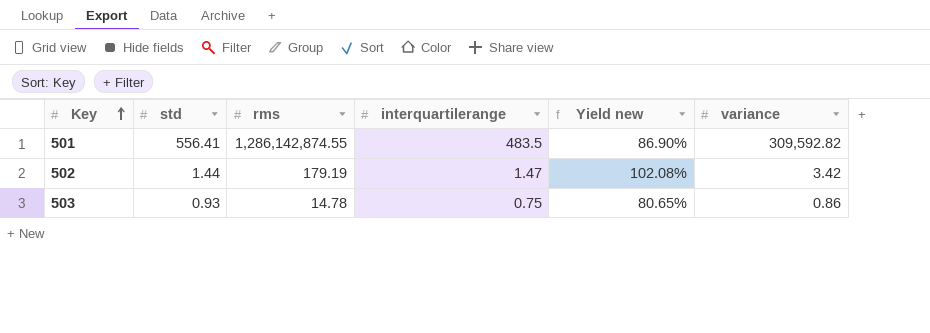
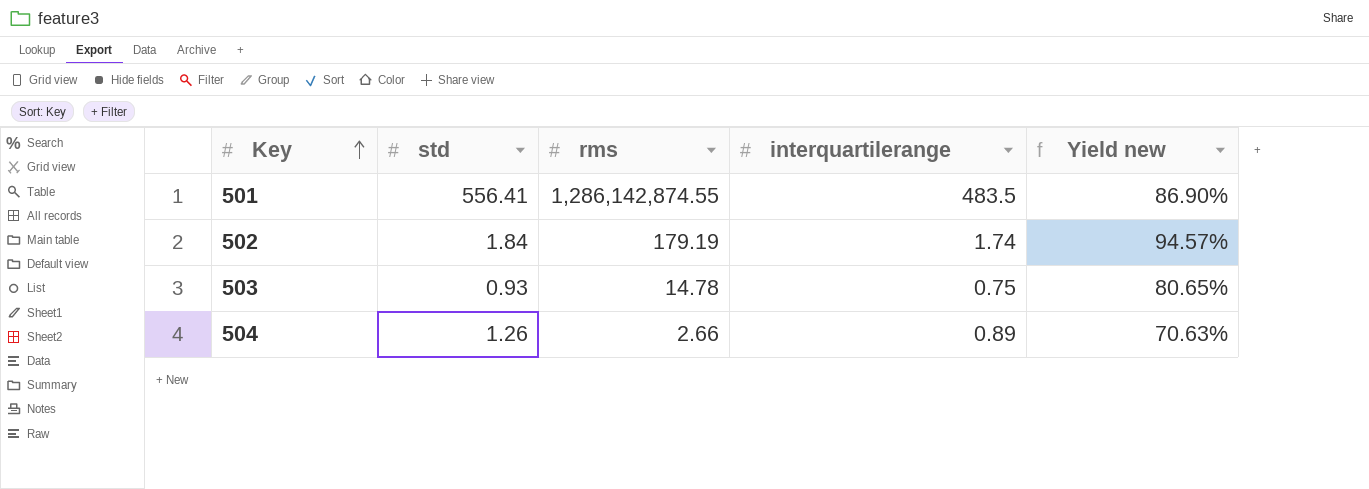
column variance | position: 6 -> none
502 | std: 1.44 -> 1.84
502 | interquartilerange: 1.47 -> 1.74
502 | Yield new: 102.08% -> 94.57%
row 504: none -> 1.26 | 2.66 | 0.89 | 70.63%

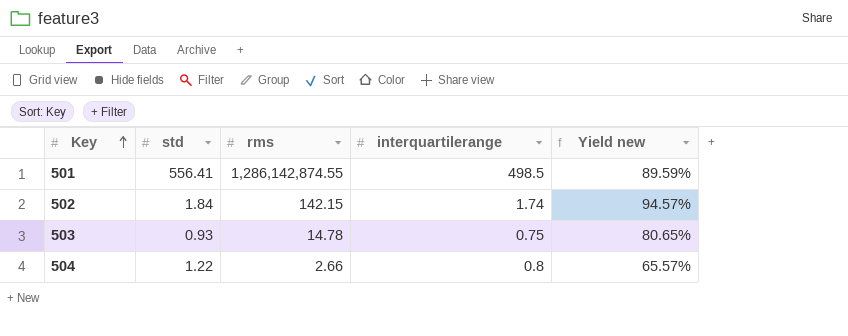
501 | interquartilerange: 483.5 -> 498.5
501 | Yield new: 86.90% -> 89.59%
502 | rms: 179.19 -> 142.15
504 | std: 1.26 -> 1.22
504 | interquartilerange: 0.89 -> 0.8
504 | Yield new: 70.63% -> 65.57%

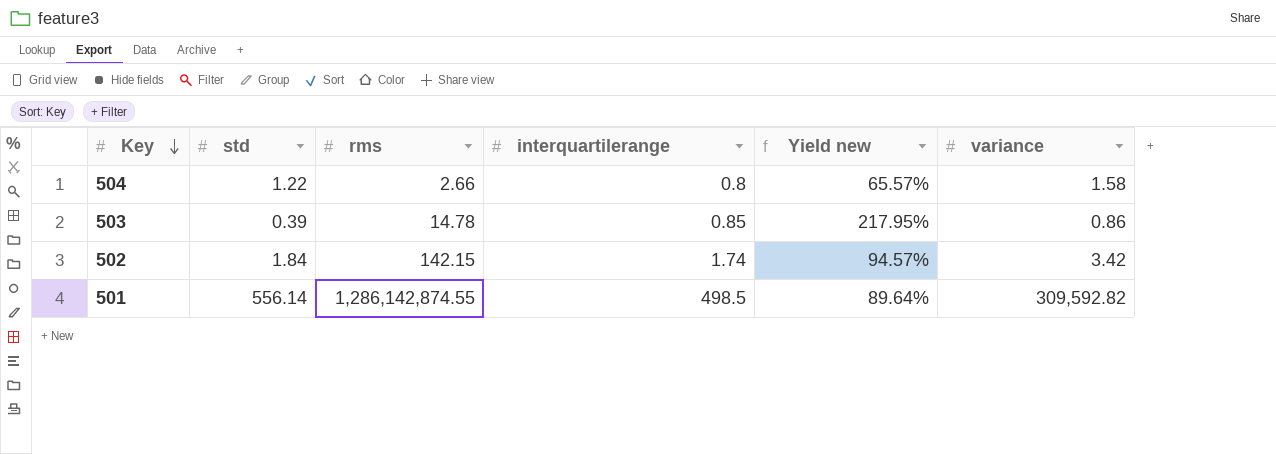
row order: Key ascending -> Key descending
column variance | position: none -> 6
503 | std: 0.93 -> 0.39
503 | interquartilerange: 0.75 -> 0.85
503 | Yield new: 80.65% -> 217.95%
501 | std: 556.41 -> 556.14
501 | Yield new: 89.59% -> 89.64%

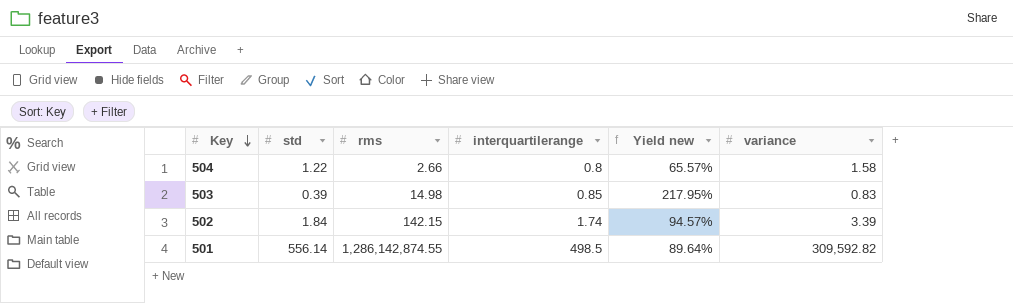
503 | rms: 14.78 -> 14.98
503 | variance: 0.86 -> 0.83
502 | variance: 3.42 -> 3.39

